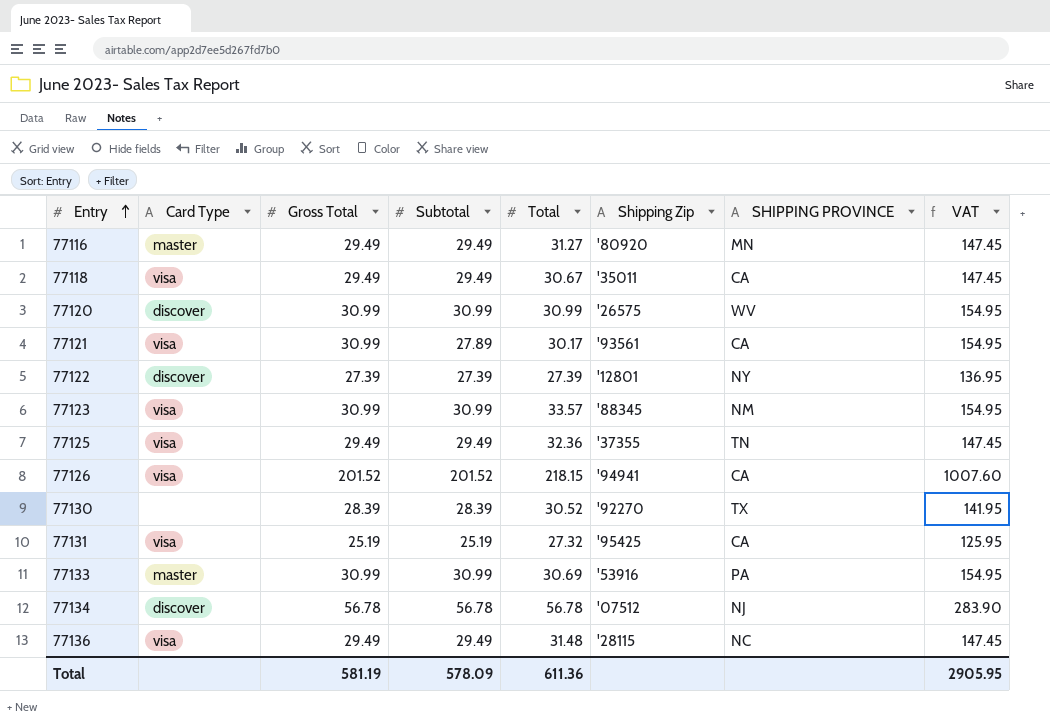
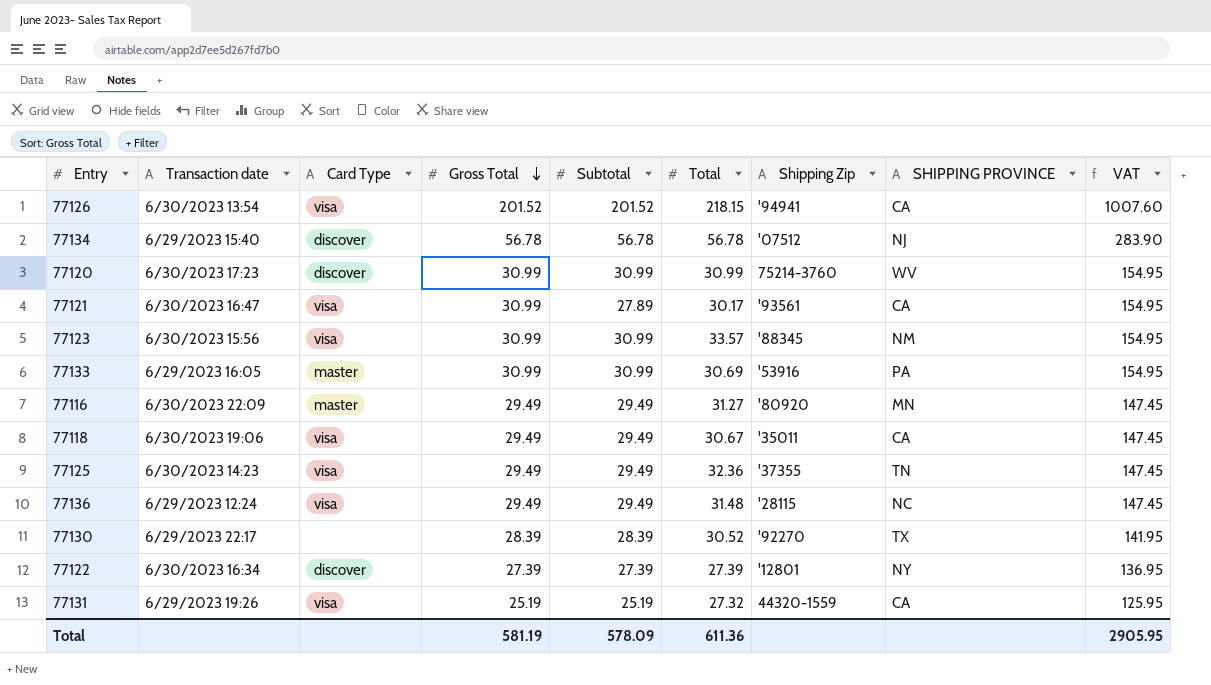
row order: Entry ascending -> Gross Total descending
column Transaction date | position: none -> 2
77120 | Shipping Zip: '26575 -> 75214-3760
77131 | Shipping Zip: '95425 -> 44320-1559

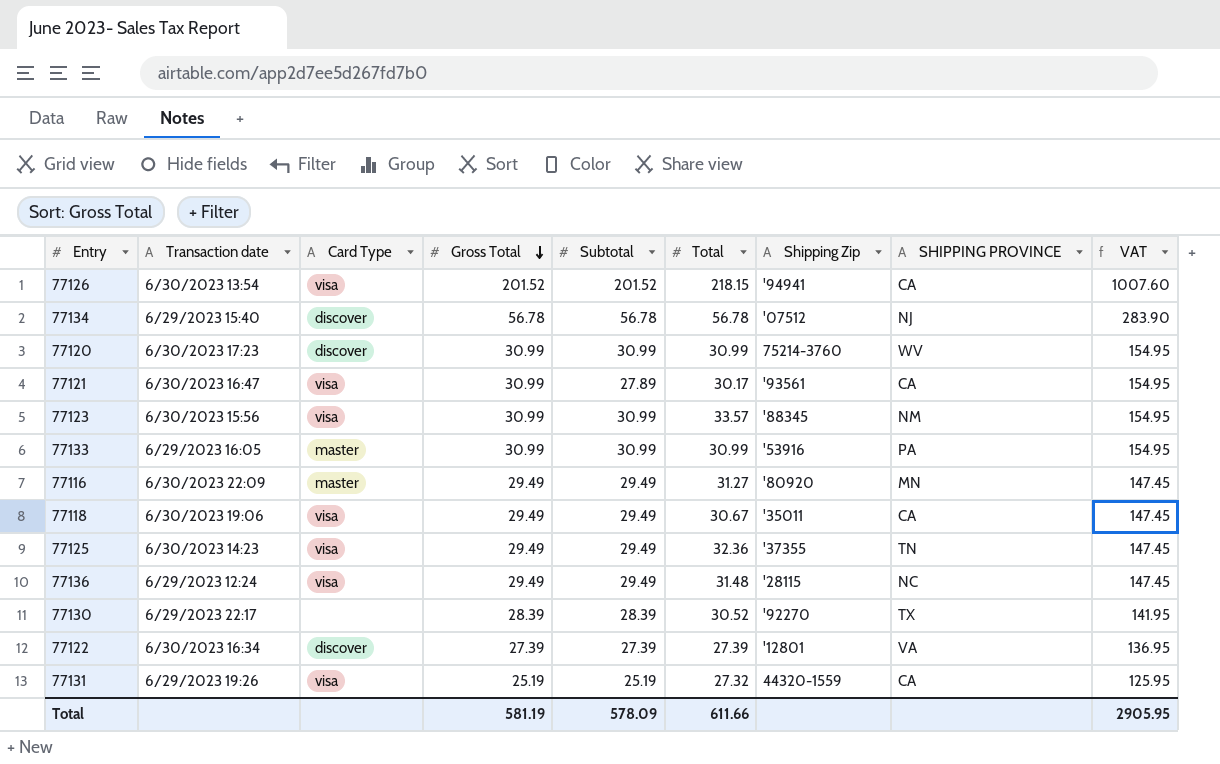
77133 | Total: 30.69 -> 30.99
77122 | SHIPPING PROVINCE: NY -> VA
Total | Total: 611.36 -> 611.66

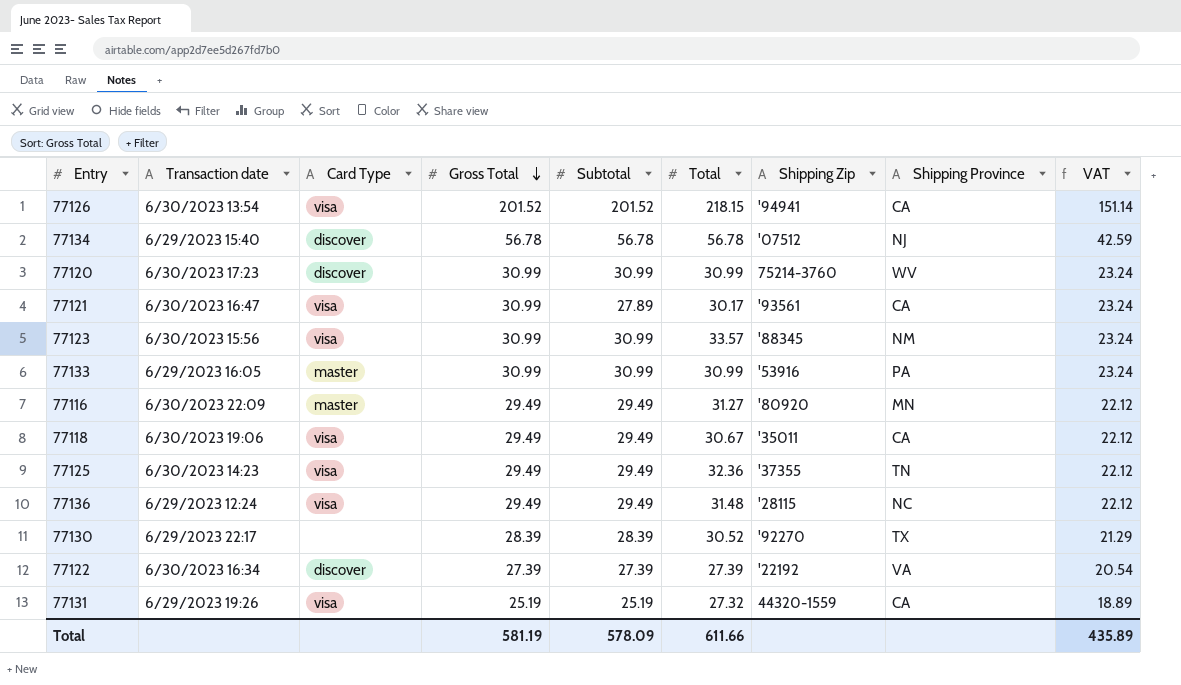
column name: SHIPPING PROVINCE -> Shipping Province
column VAT | formula: [Gross Total] * 5 -> [Gross Total] * 0.75
77122 | Shipping Zip: '12801 -> '22192
Total | VAT: 2905.95 -> 435.89

